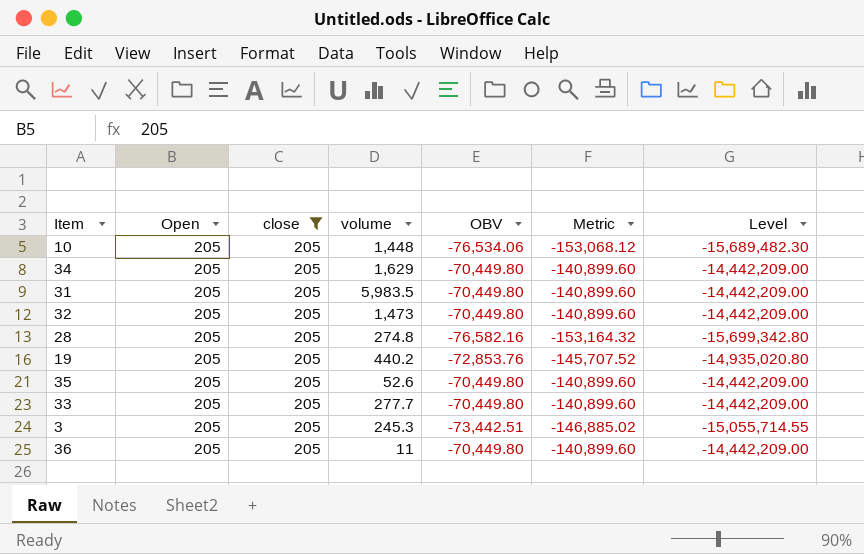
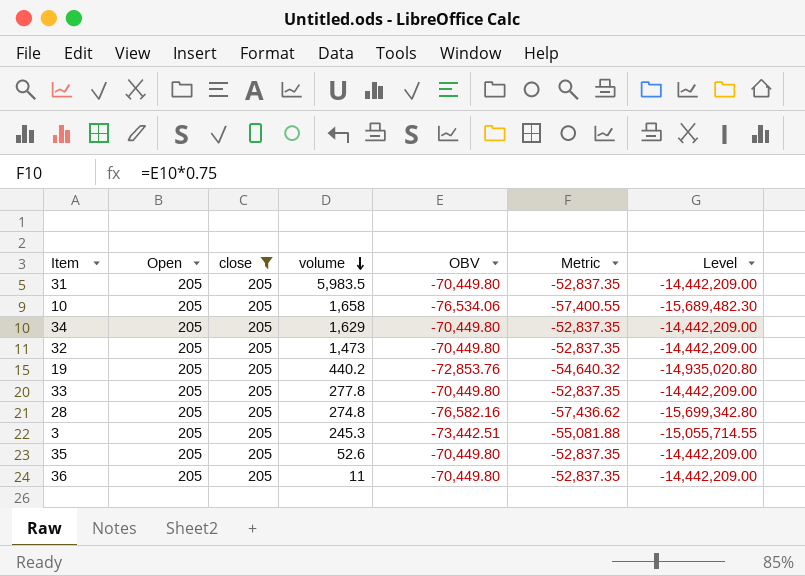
row order: none -> volume descending
column Metric | formula: [OBV] * 2 -> [OBV] * 0.75
10 | volume: 1,448 -> 1,658
33 | volume: 277.7 -> 277.8

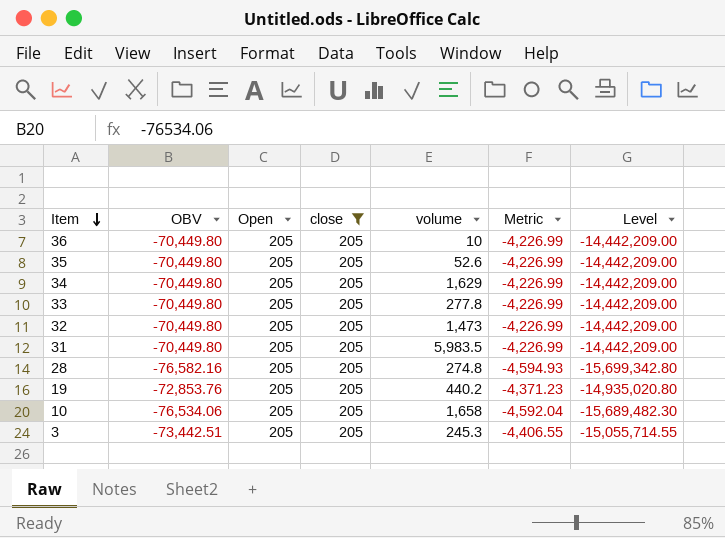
row order: volume descending -> Item descending
column OBV | position: 5 -> 2
column Metric | formula: [OBV] * 0.75 -> [OBV] * 0.06
36 | volume: 11 -> 10

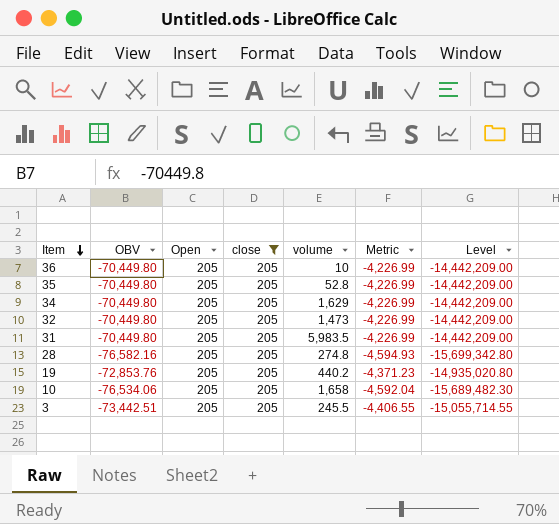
row 33: -70,449.80 | 205 | 205 | 277.8 | -4,226.99 | -14,442,209.00 -> none
35 | volume: 52.6 -> 52.8
3 | volume: 245.3 -> 245.5

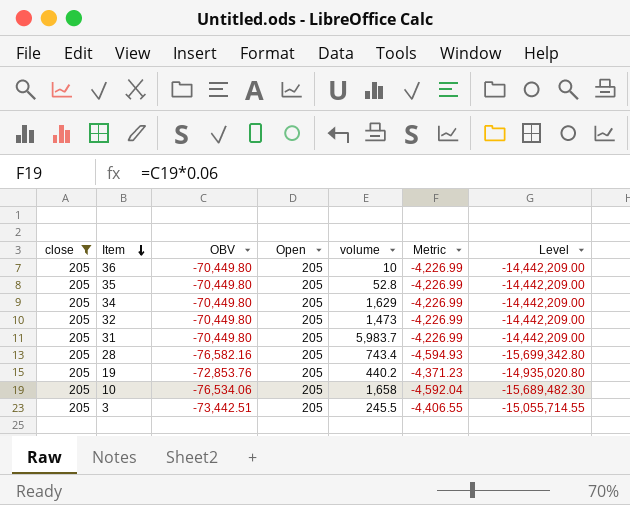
column close | position: 4 -> 1
31 | volume: 5,983.5 -> 5,983.7
28 | volume: 274.8 -> 743.4

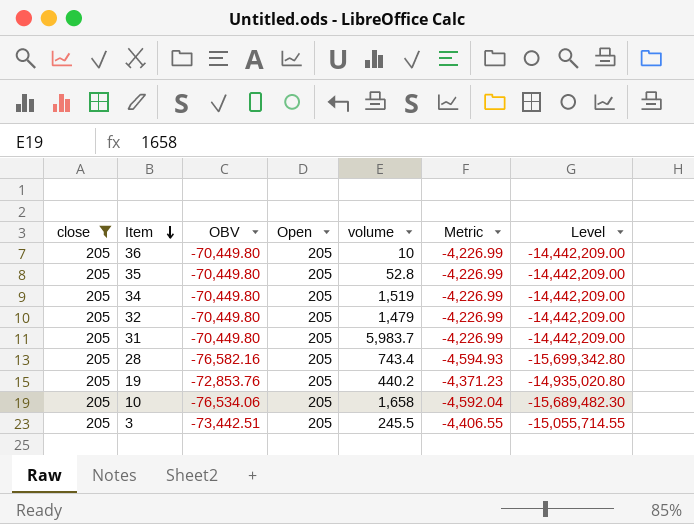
34 | volume: 1,629 -> 1,519
32 | volume: 1,473 -> 1,479

